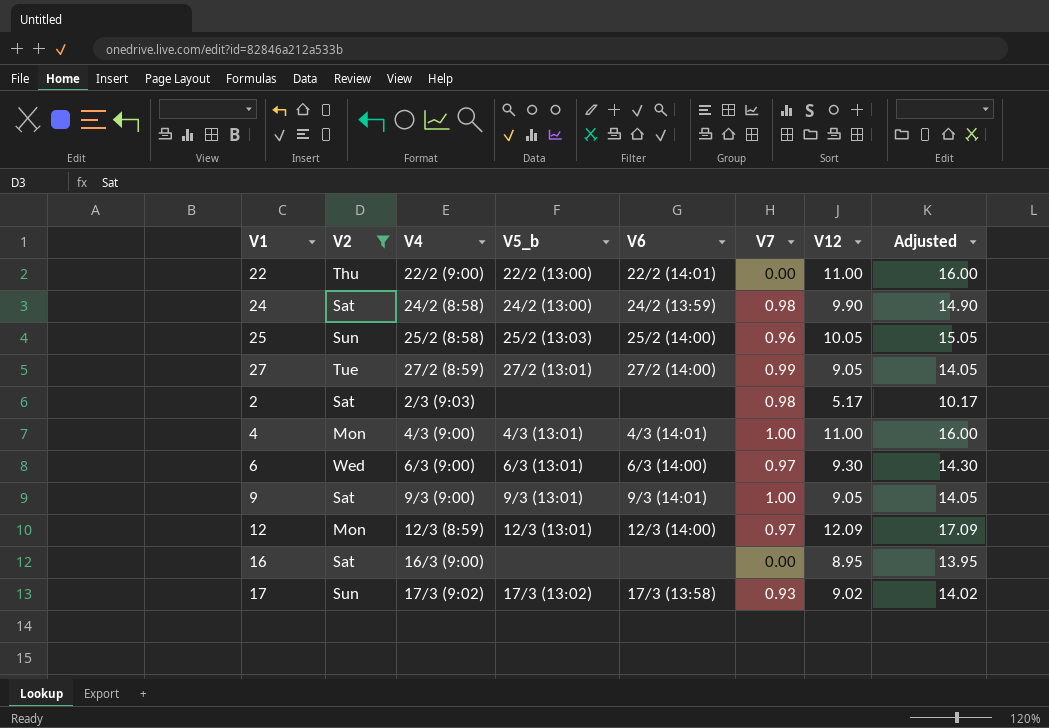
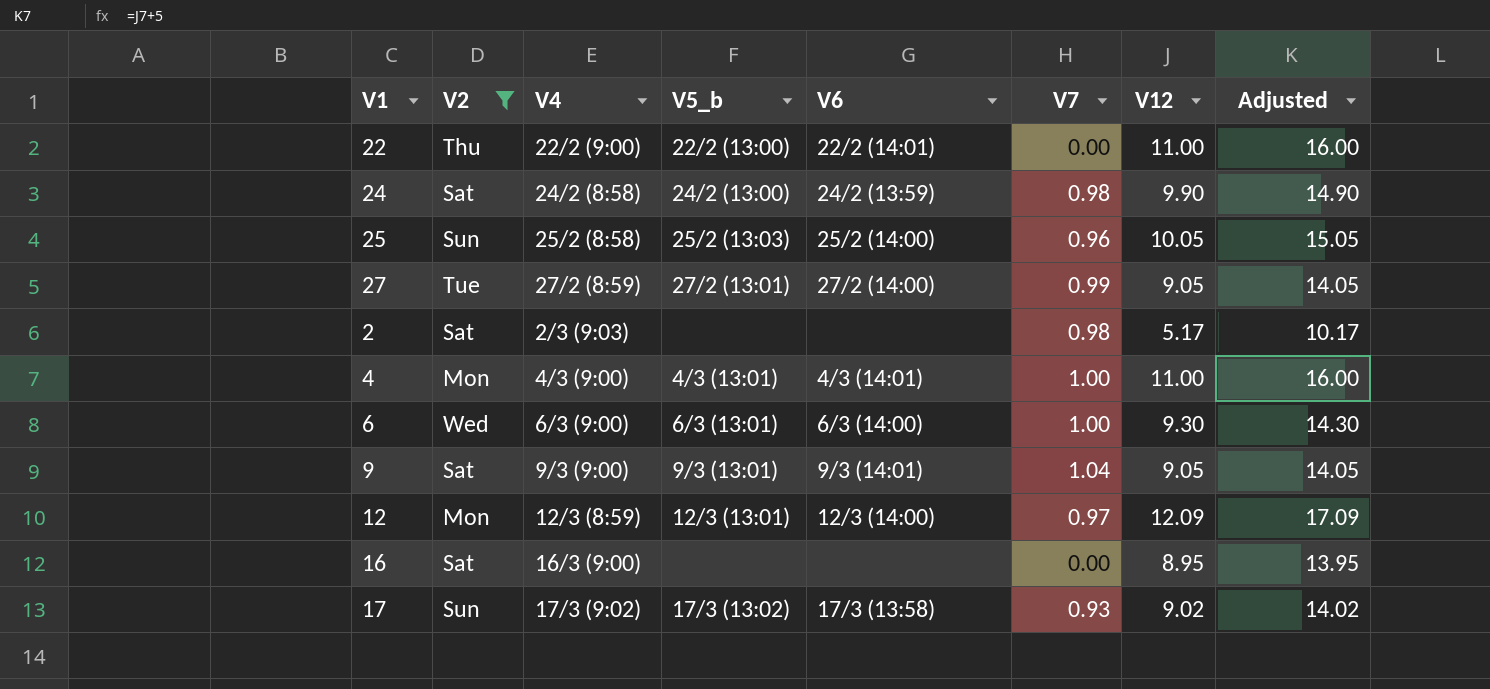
6 | V7: 0.97 -> 1.00
9 | V7: 1.00 -> 1.04

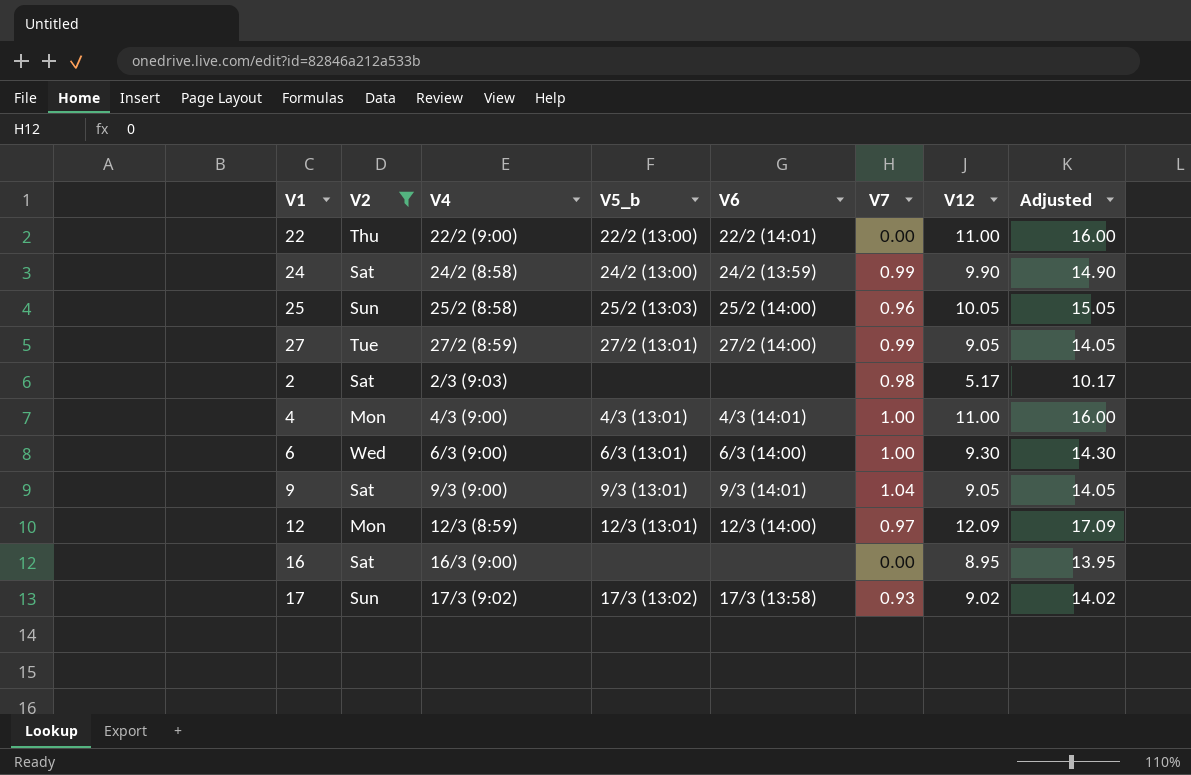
24 | V7: 0.98 -> 0.99

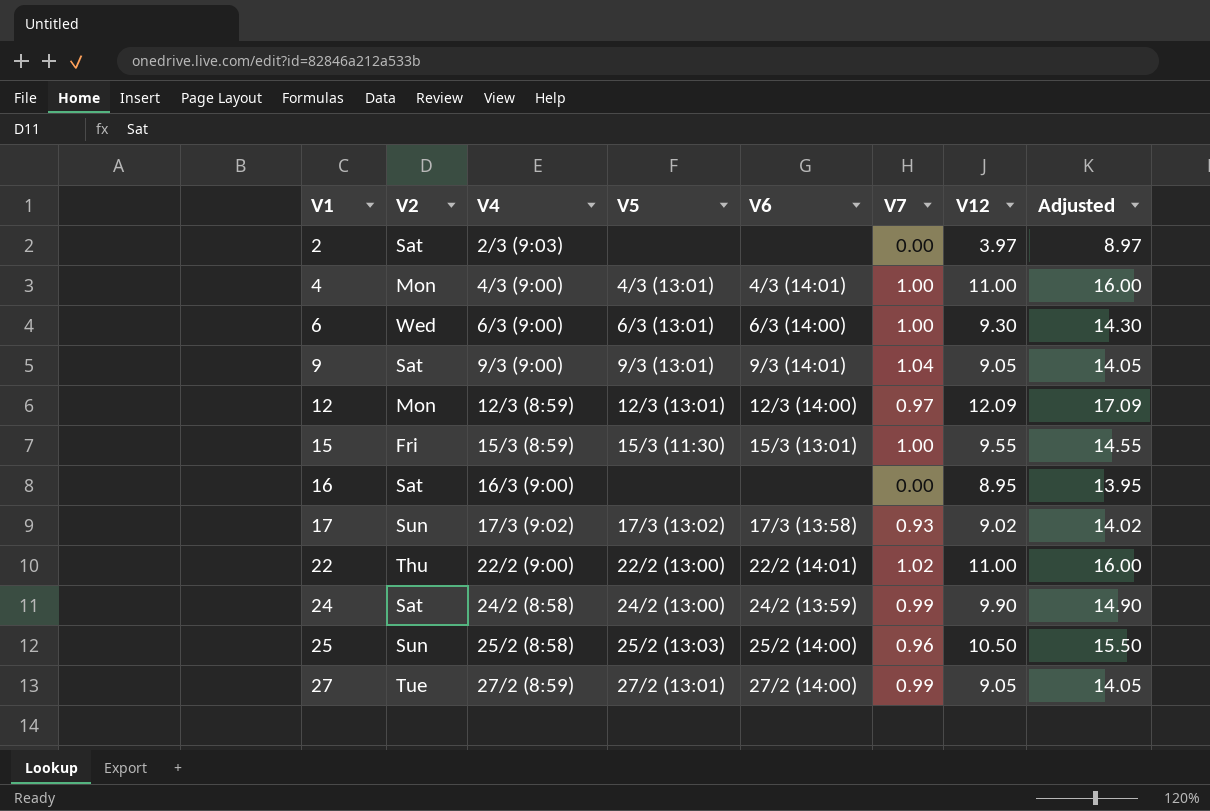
filter: V2 != Fri -> none
row order: none -> V1 ascending
column name: V5_b -> V5
2 | V7: 0.98 -> 0.00
2 | V12: 5.17 -> 3.97
2 | Adjusted: 10.17 -> 8.97
22 | V7: 0.00 -> 1.02
25 | V12: 10.05 -> 10.50
25 | Adjusted: 15.05 -> 15.50

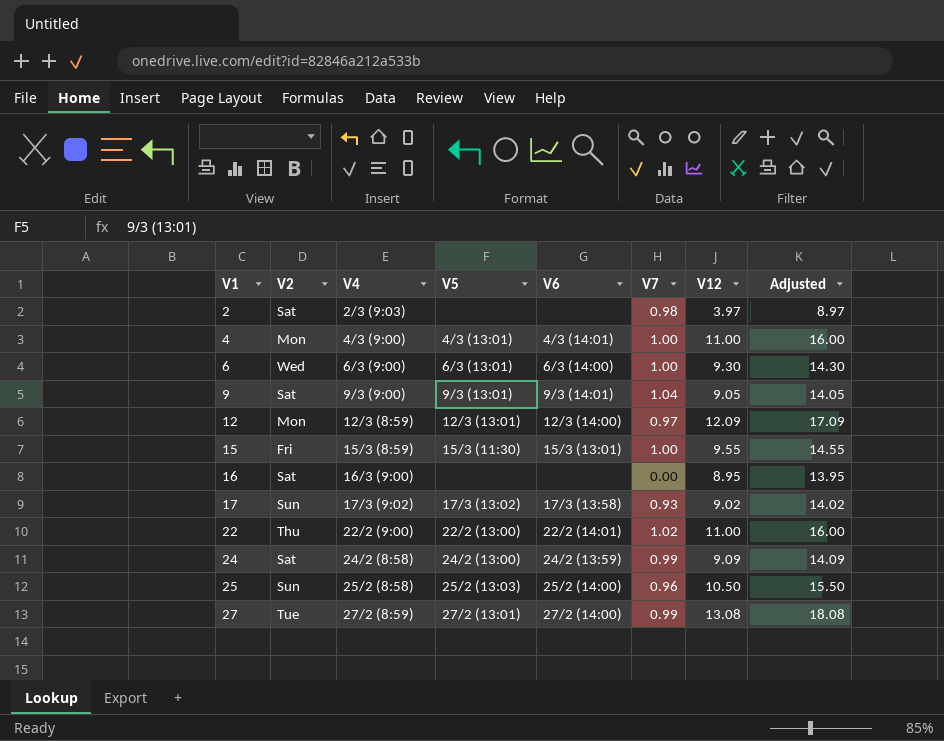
2 | V7: 0.00 -> 0.98
24 | V12: 9.90 -> 9.09
24 | Adjusted: 14.90 -> 14.09
27 | V12: 9.05 -> 13.08
27 | Adjusted: 14.05 -> 18.08

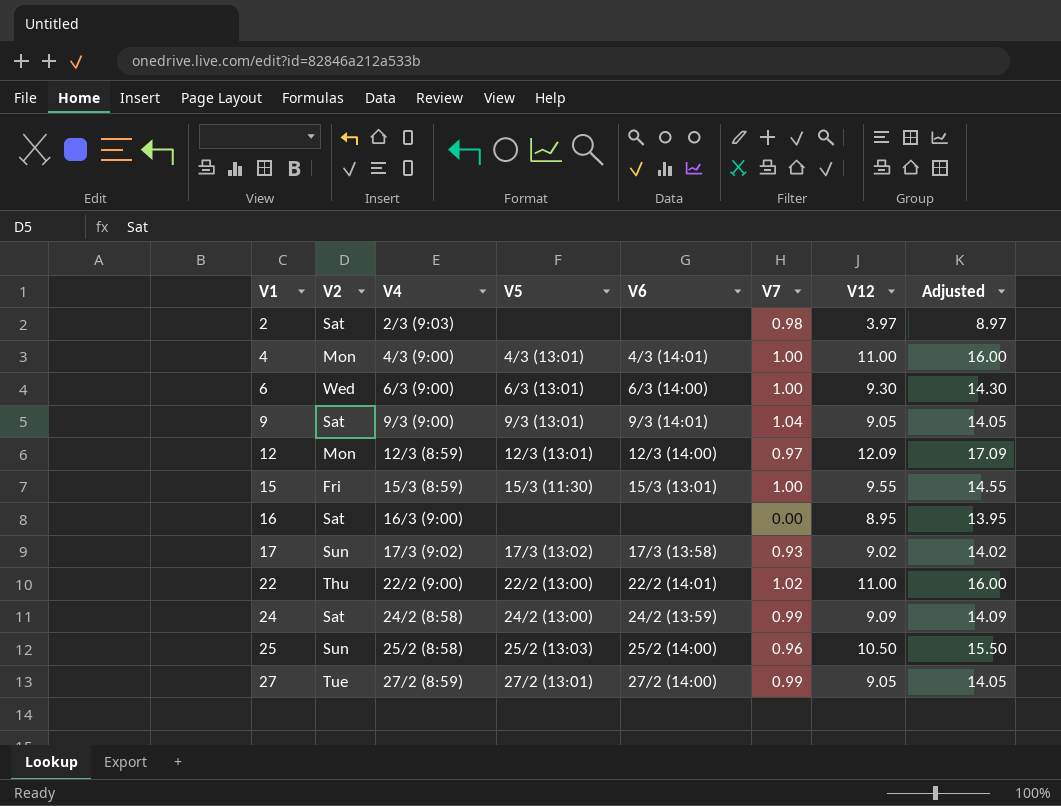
27 | V12: 13.08 -> 9.05
27 | Adjusted: 18.08 -> 14.05

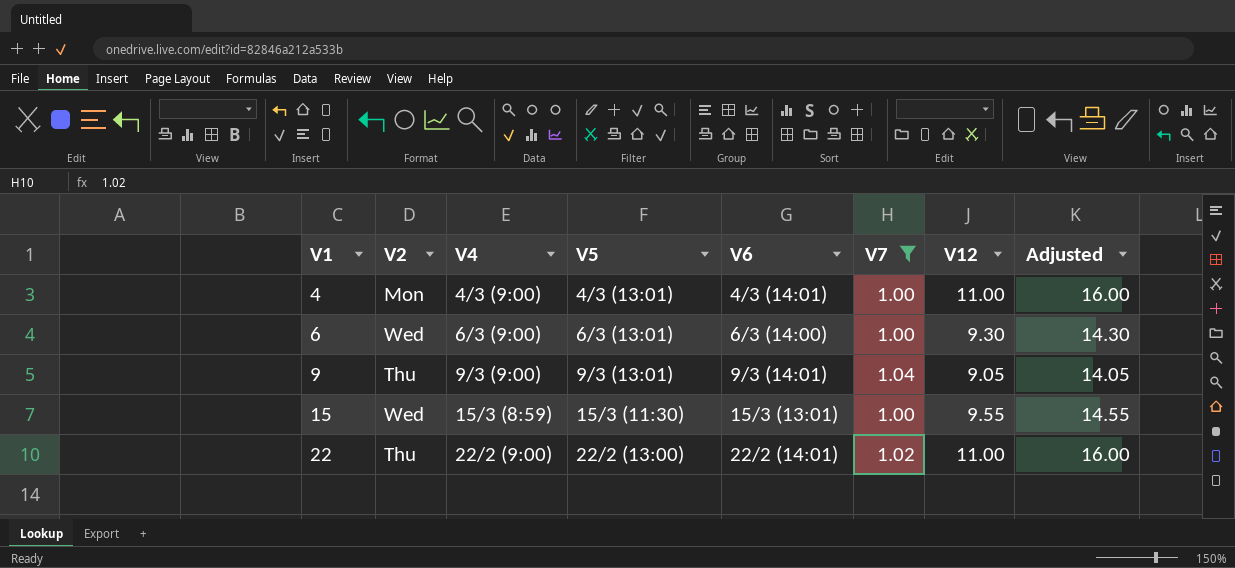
filter: none -> V7 >= 1.00
9 | V2: Sat -> Thu
15 | V2: Fri -> Wed

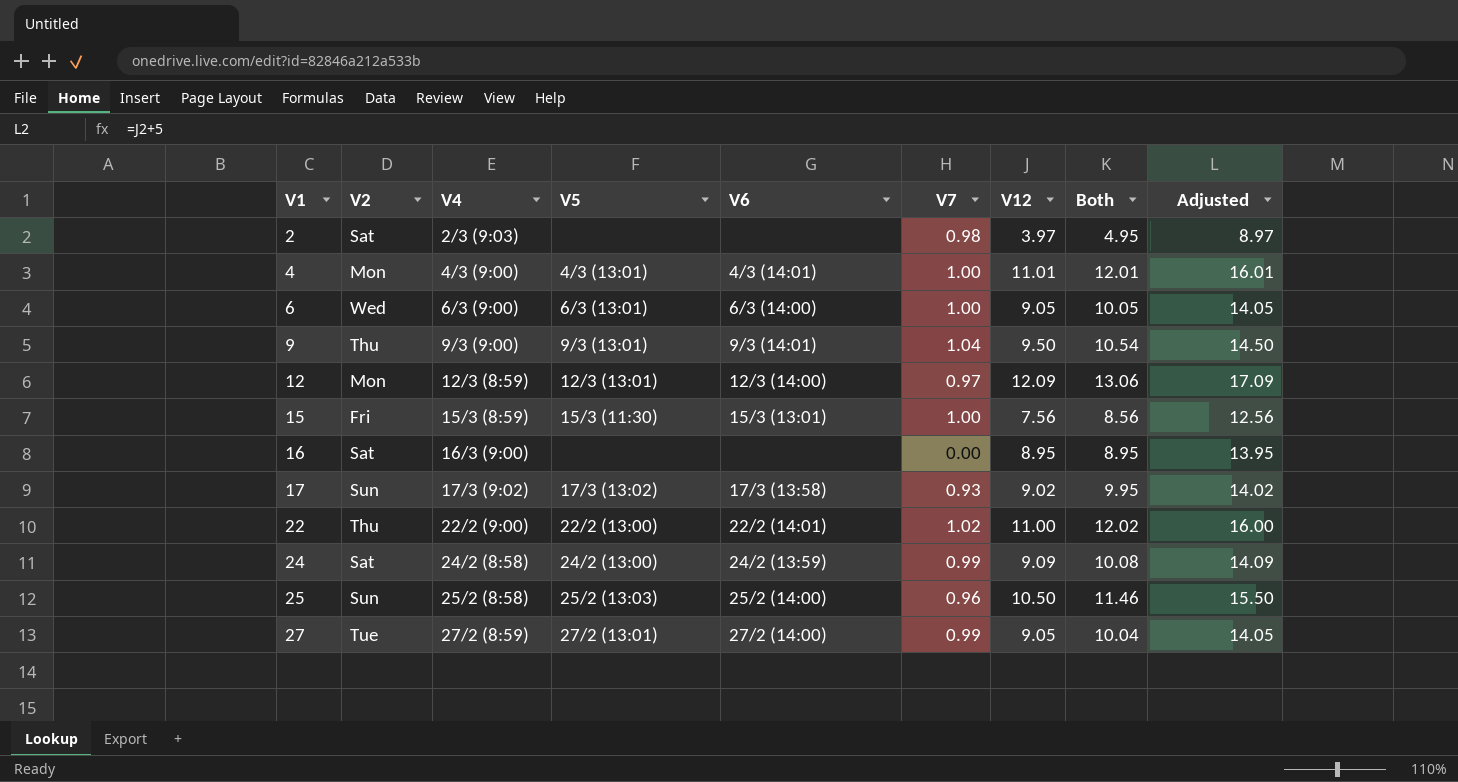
filter: V7 >= 1.00 -> none
column Both | formula: none -> [V7] + [V12]
4 | V12: 11.00 -> 11.01
4 | Adjusted: 16.00 -> 16.01
6 | V12: 9.30 -> 9.05
6 | Adjusted: 14.30 -> 14.05
9 | V12: 9.05 -> 9.50
9 | Adjusted: 14.05 -> 14.50
15 | V2: Wed -> Fri
15 | V12: 9.55 -> 7.56
15 | Adjusted: 14.55 -> 12.56

